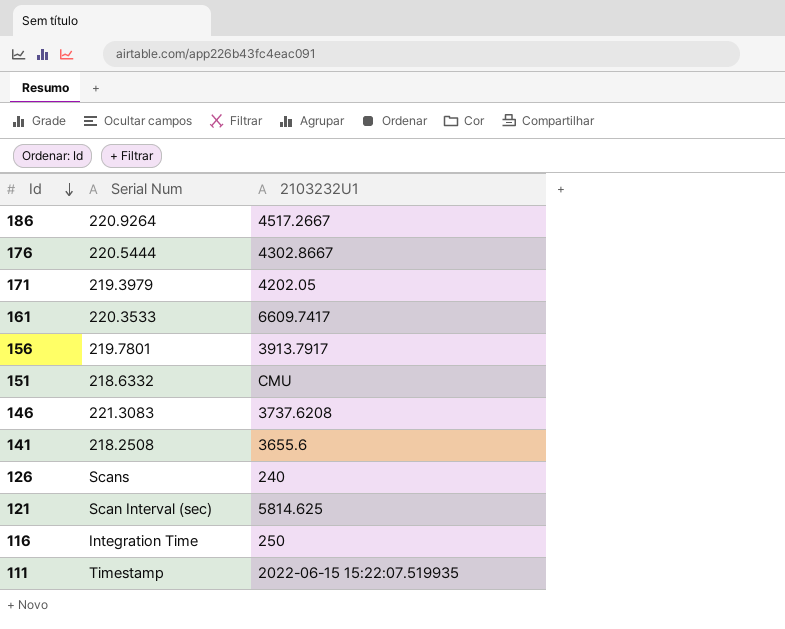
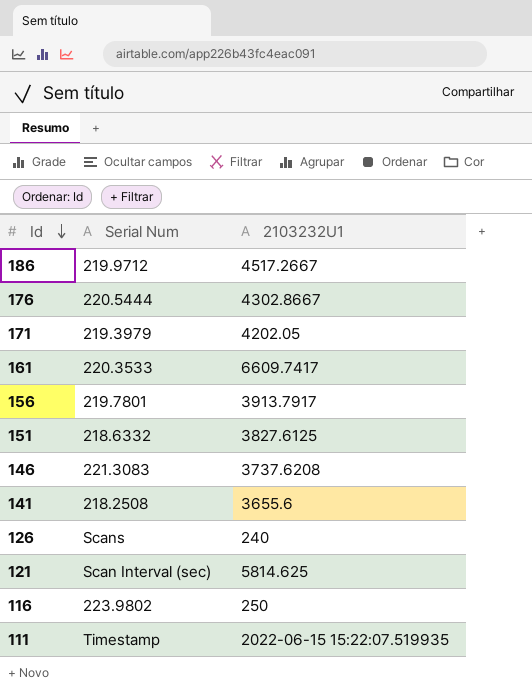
186 | Serial Num: 220.9264 -> 219.9712
151 | 2103232U1: CMU -> 3827.6125
116 | Serial Num: Integration Time -> 223.9802

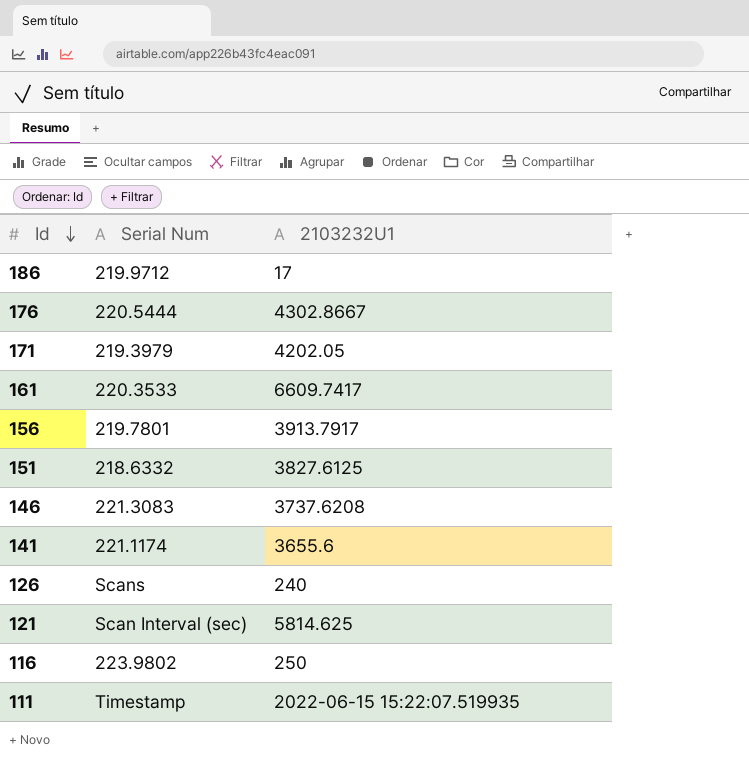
186 | 2103232U1: 4517.2667 -> 17
141 | Serial Num: 218.2508 -> 221.1174

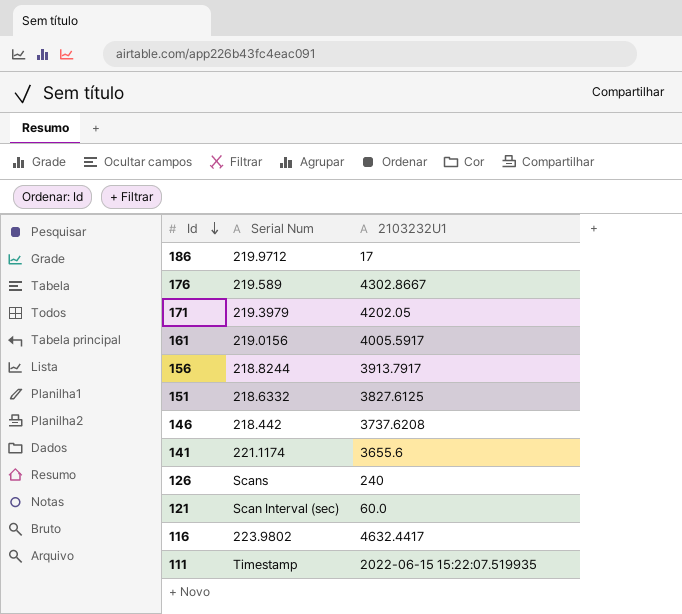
176 | Serial Num: 220.5444 -> 219.589
161 | Serial Num: 220.3533 -> 219.0156
161 | 2103232U1: 6609.7417 -> 4005.5917
156 | Serial Num: 219.7801 -> 218.8244
146 | Serial Num: 221.3083 -> 218.442
121 | 2103232U1: 5814.625 -> 60.0
116 | 2103232U1: 250 -> 4632.4417

